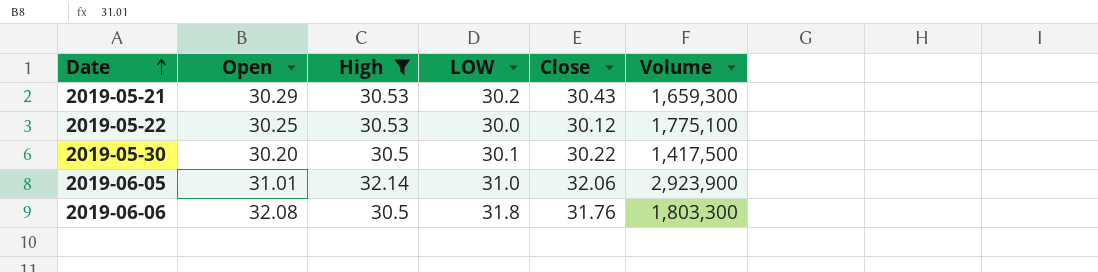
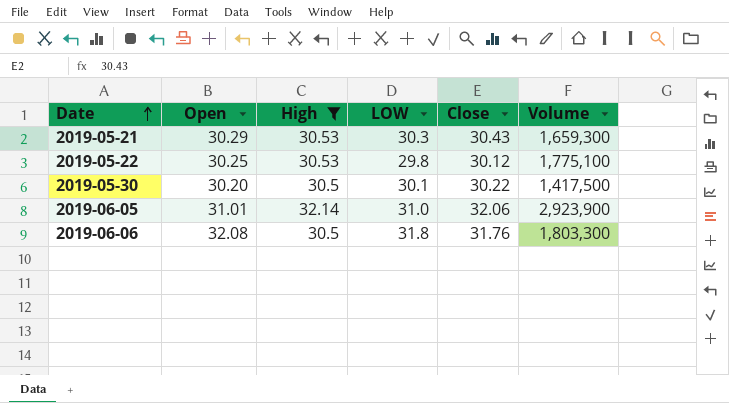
2019-05-21 | LOW: 30.2 -> 30.3
2019-05-22 | LOW: 30.0 -> 29.8

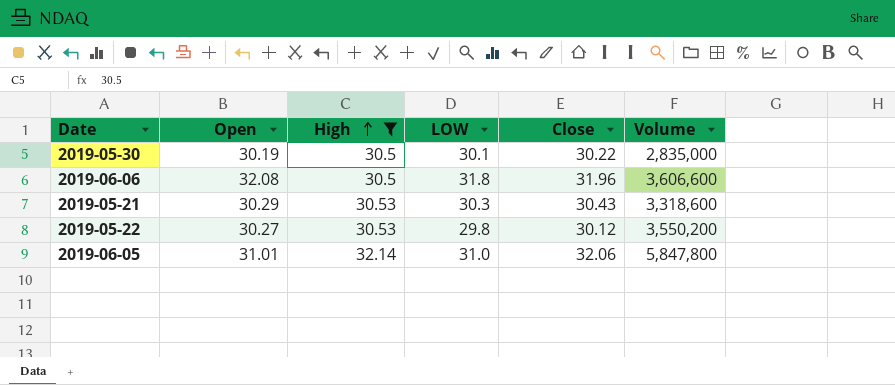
row order: Date ascending -> High ascending
2019-05-30 | Open: 30.20 -> 30.19
2019-05-30 | Volume: 1,417,500 -> 2,835,000
2019-06-06 | Close: 31.76 -> 31.96
2019-06-06 | Volume: 1,803,300 -> 3,606,600
2019-05-21 | Volume: 1,659,300 -> 3,318,600
2019-05-22 | Open: 30.25 -> 30.27
2019-05-22 | Volume: 1,775,100 -> 3,550,200
2019-06-05 | Volume: 2,923,900 -> 5,847,800

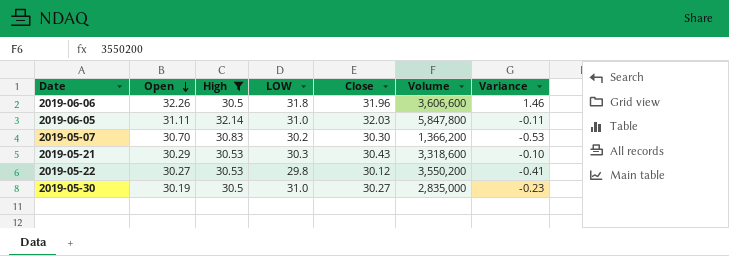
row order: High ascending -> Open descending
column Variance | formula: none -> [Close] - [High]
2019-06-06 | Open: 32.08 -> 32.26
2019-06-05 | Open: 31.01 -> 31.11
2019-06-05 | Close: 32.06 -> 32.03
row 2019-05-07: none -> 30.70 | 30.83 | 30.2 | 30.30 | 1,366,200 | -0.53
2019-05-30 | LOW: 30.1 -> 31.0
2019-05-30 | Close: 30.22 -> 30.27

